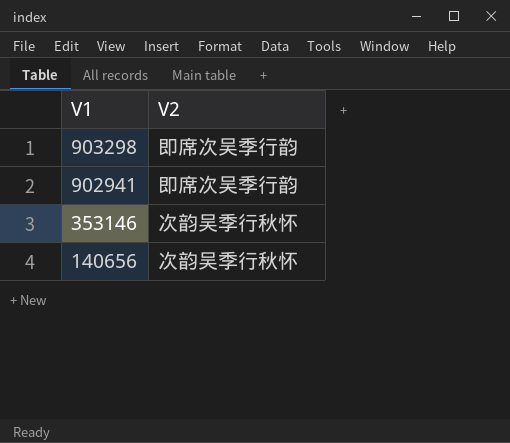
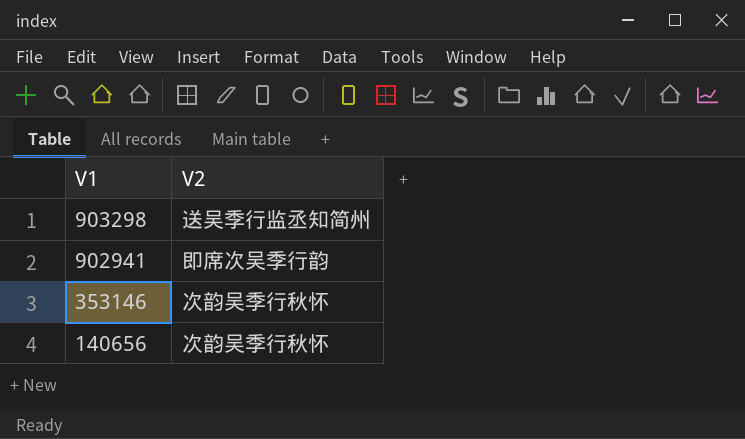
903298 | V2: 即席次吴季行韵 -> 送吴季行监丞知简州

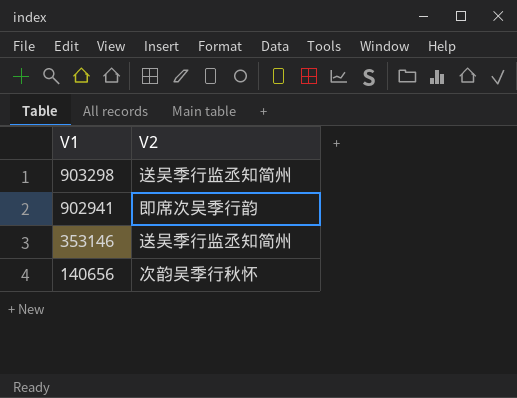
353146 | V2: 次韵吴季行秋怀 -> 送吴季行监丞知简州

